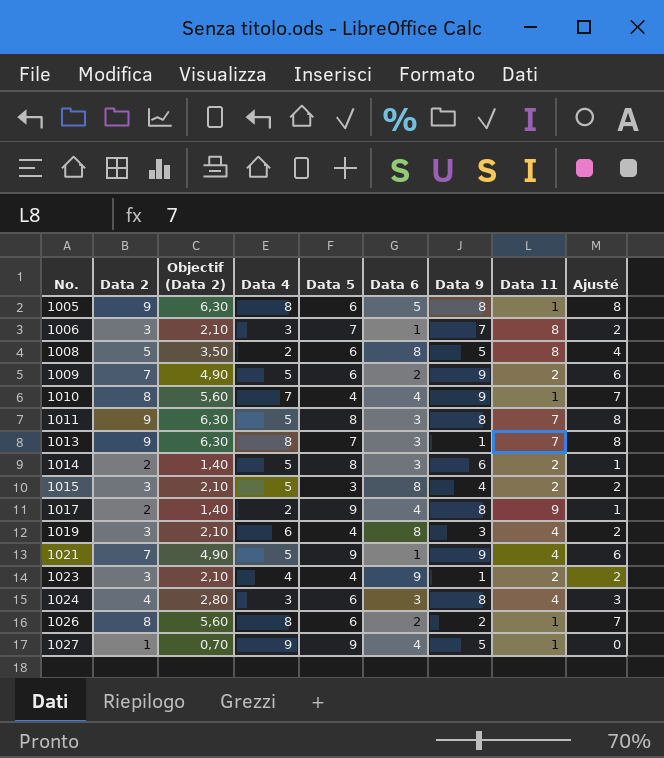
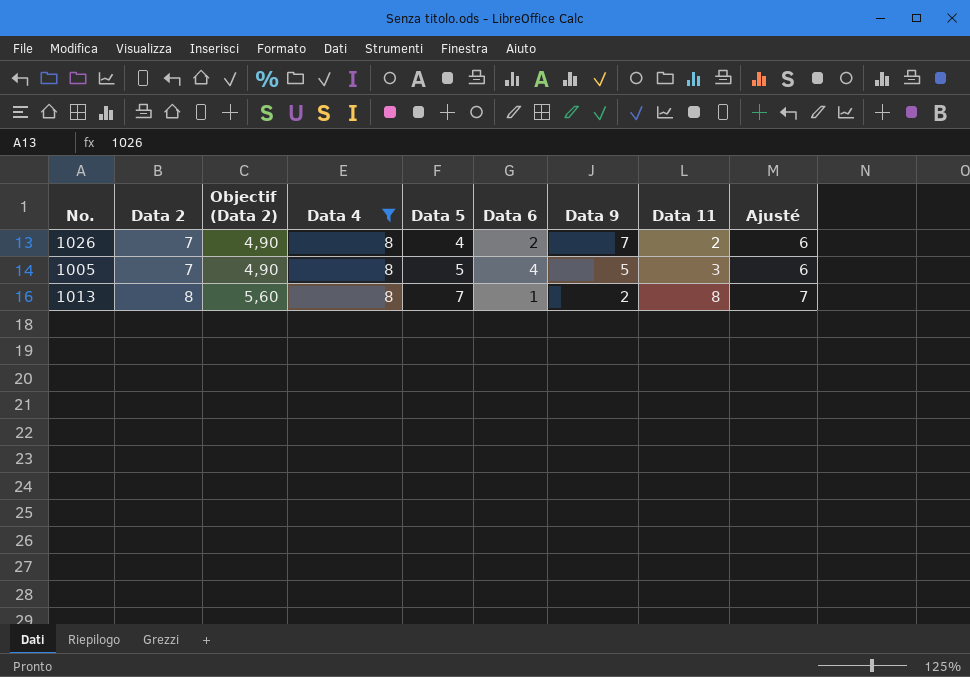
filter: none -> Data 4 = 8
row order: No. ascending -> Data 2 ascending
1026 | Data 2: 8 -> 7
1026 | Objectif (Data 2): 5,60 -> 4,90
1026 | Data 5: 6 -> 4
1026 | Data 9: 2 -> 7
1026 | Data 11: 1 -> 2
1026 | Ajusté: 7 -> 6
1005 | Data 2: 9 -> 7
1005 | Objectif (Data 2): 6,30 -> 4,90
1005 | Data 5: 6 -> 5
1005 | Data 6: 5 -> 4
1005 | Data 9: 8 -> 5
1005 | Data 11: 1 -> 3
1005 | Ajusté: 8 -> 6
1013 | Data 2: 9 -> 8
1013 | Objectif (Data 2): 6,30 -> 5,60
1013 | Data 6: 3 -> 1
1013 | Data 9: 1 -> 2
1013 | Data 11: 7 -> 8
1013 | Ajusté: 8 -> 7

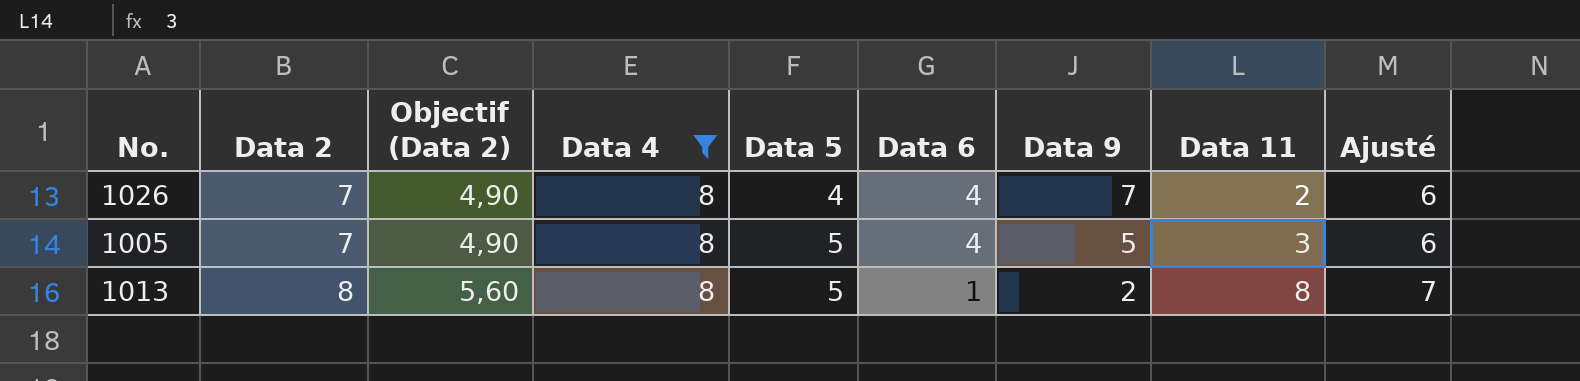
1026 | Data 6: 2 -> 4
1013 | Data 5: 7 -> 5

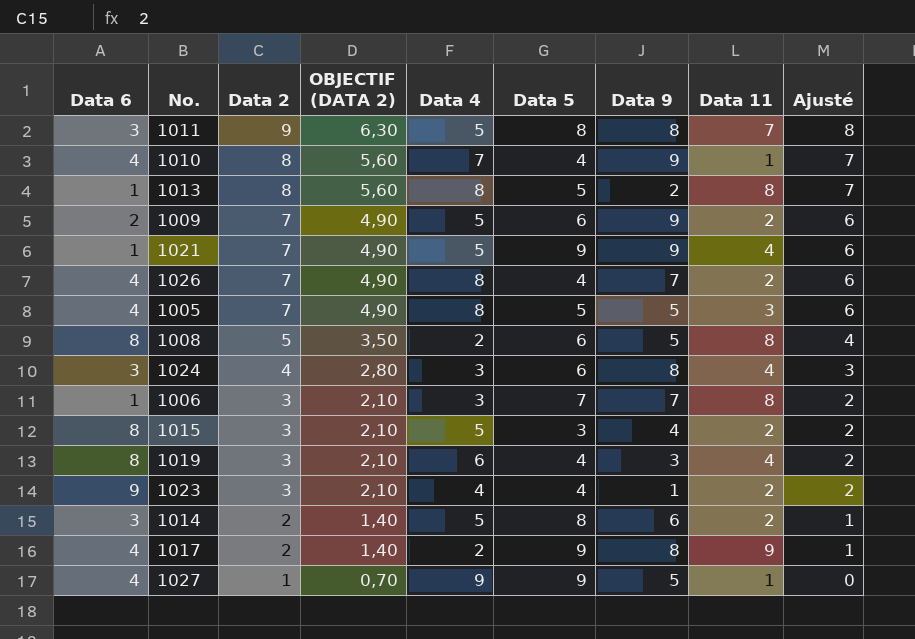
filter: Data 4 = 8 -> none
row order: Data 2 ascending -> Data 2 descending
column Data 6 | position: 6 -> 1
column name: Objectif (Data 2) -> OBJECTIF (DATA 2)

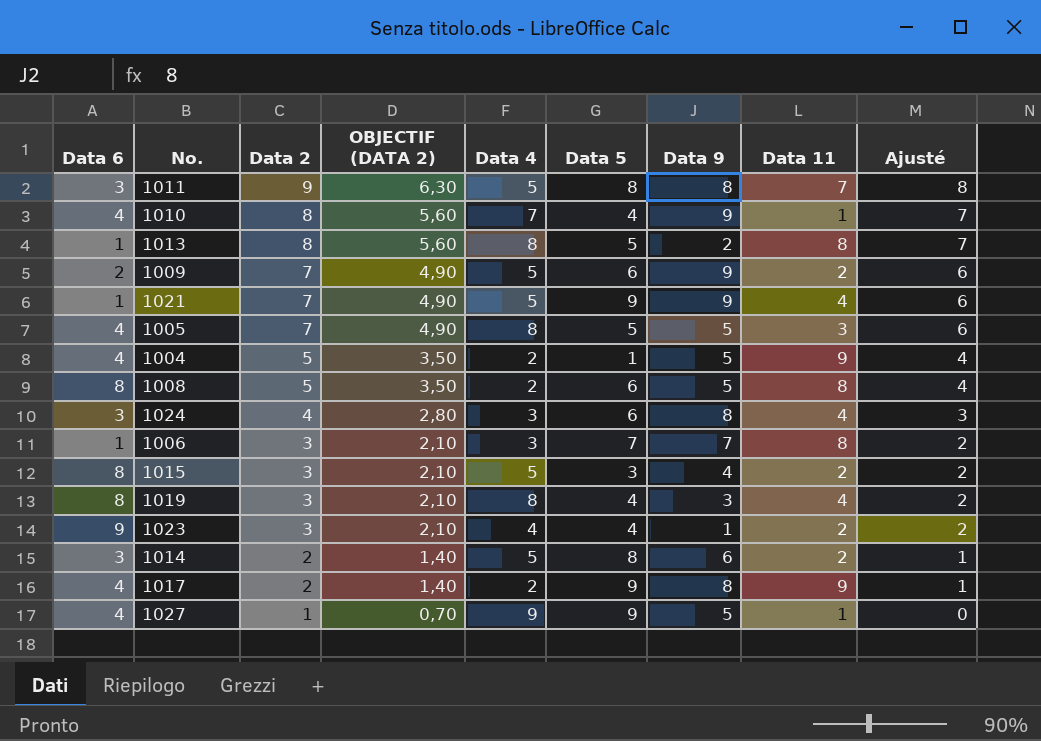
row 1026: 4 | 7 | 4,90 | 8 | 4 | 7 | 2 | 6 -> none
row 1004: none -> 4 | 5 | 3,50 | 2 | 1 | 5 | 9 | 4
1019 | Data 4: 6 -> 8

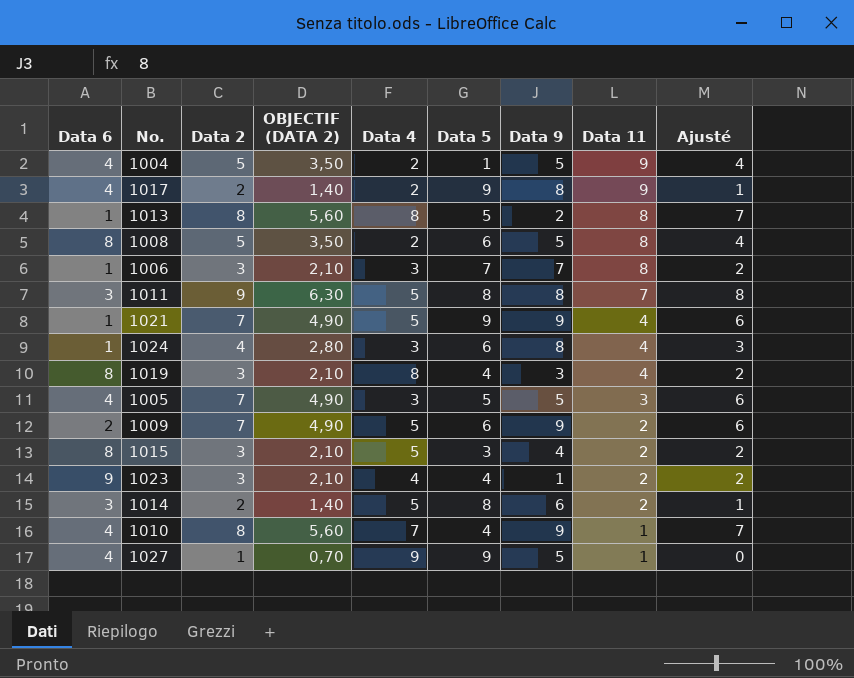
row order: Data 2 descending -> Data 11 descending
1024 | Data 6: 3 -> 1
1005 | Data 4: 8 -> 3

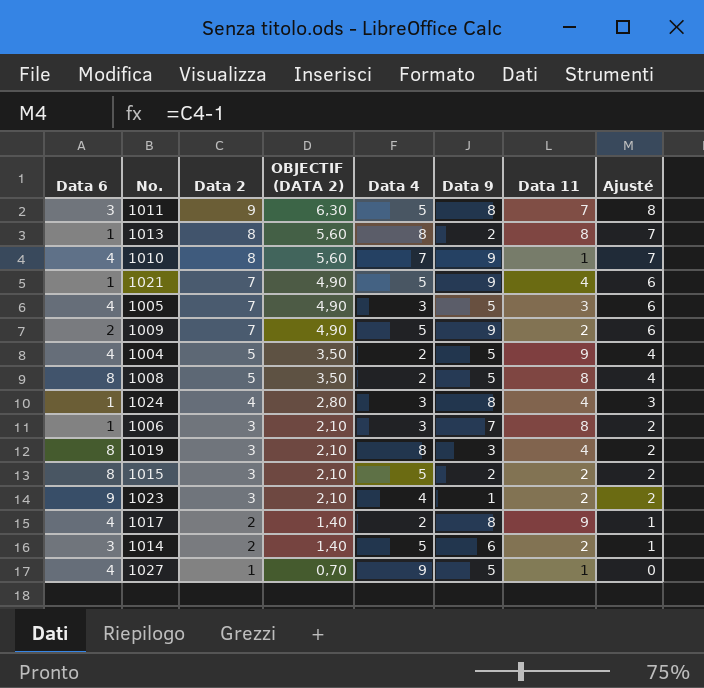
row order: Data 11 descending -> Data 2 descending
column Data 5 | position: 6 -> none
1015 | Data 9: 4 -> 2

